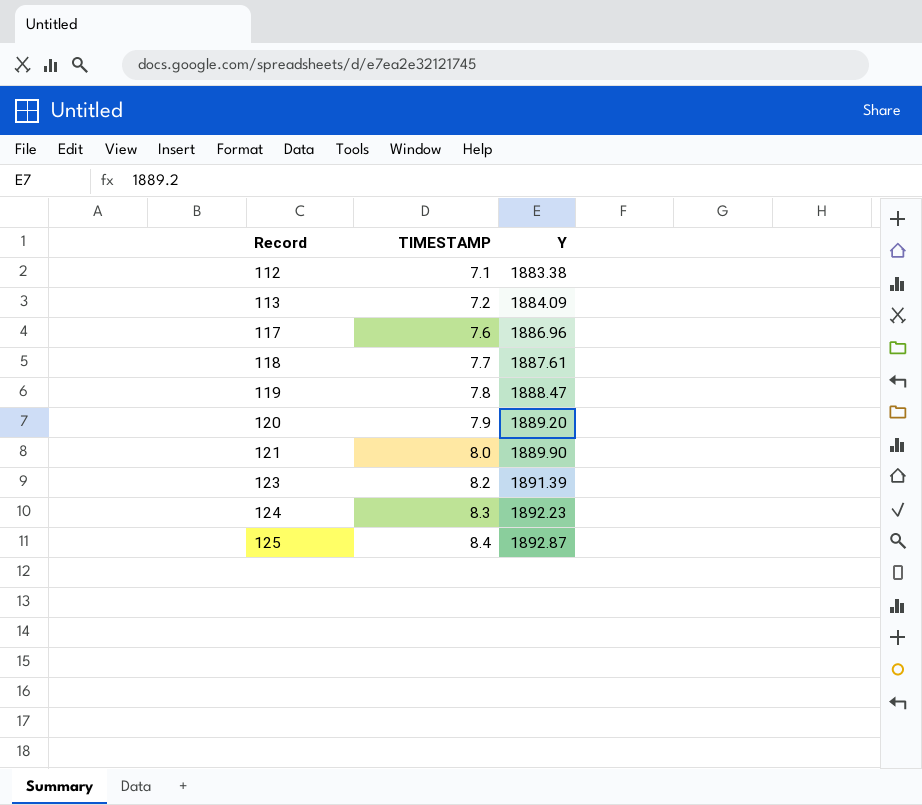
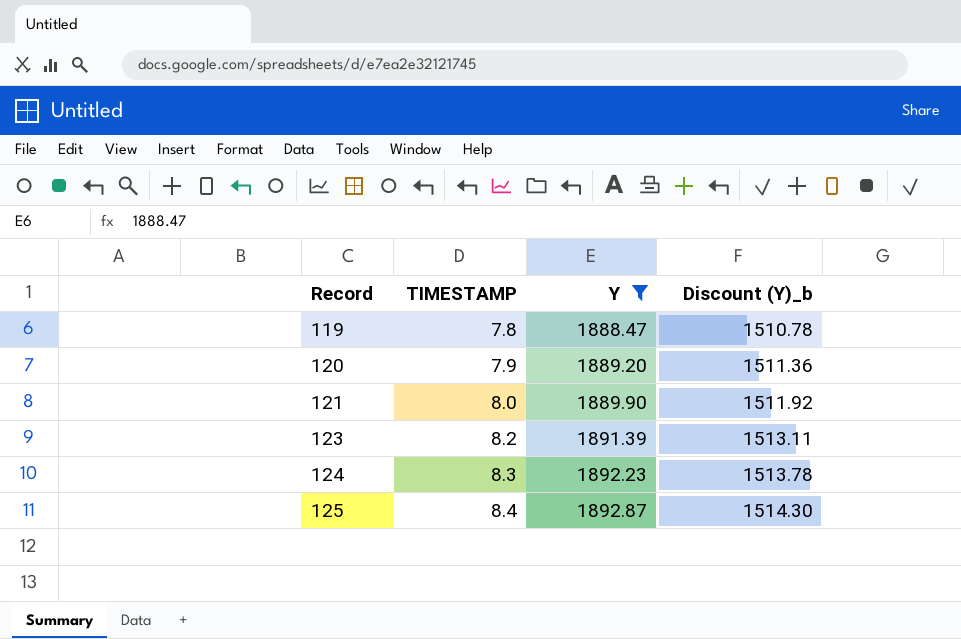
filter: none -> Y >= 1888.47
column Discount (Y)_b | formula: none -> [Y] * 0.8

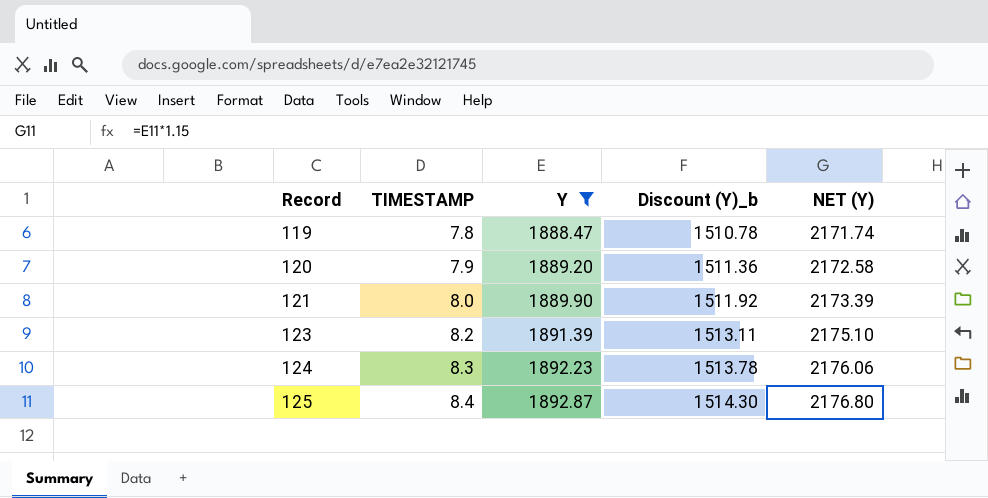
column NET (Y) | formula: none -> [Y] * 1.15

